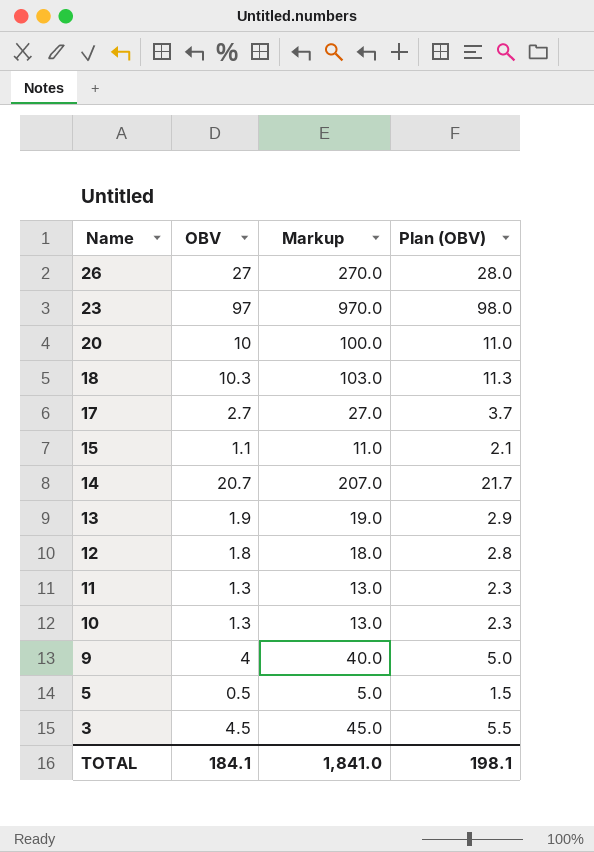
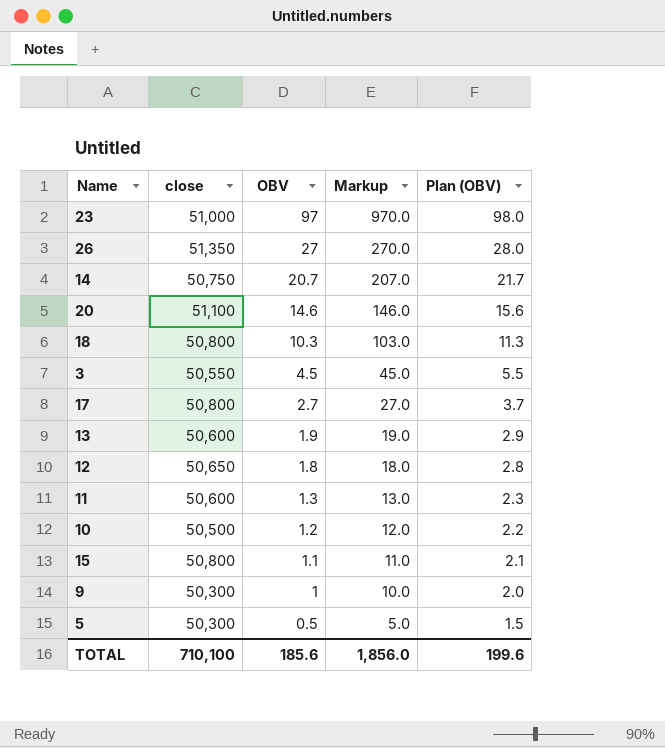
row order: Name descending -> OBV descending
column close | position: none -> 2
20 | OBV: 10 -> 14.6
20 | Markup: 100.0 -> 146.0
20 | Plan (OBV): 11.0 -> 15.6
10 | OBV: 1.3 -> 1.2
10 | Markup: 13.0 -> 12.0
10 | Plan (OBV): 2.3 -> 2.2
9 | OBV: 4 -> 1
9 | Markup: 40.0 -> 10.0
9 | Plan (OBV): 5.0 -> 2.0
TOTAL | OBV: 184.1 -> 185.6
TOTAL | Markup: 1,841.0 -> 1,856.0
TOTAL | Plan (OBV): 198.1 -> 199.6

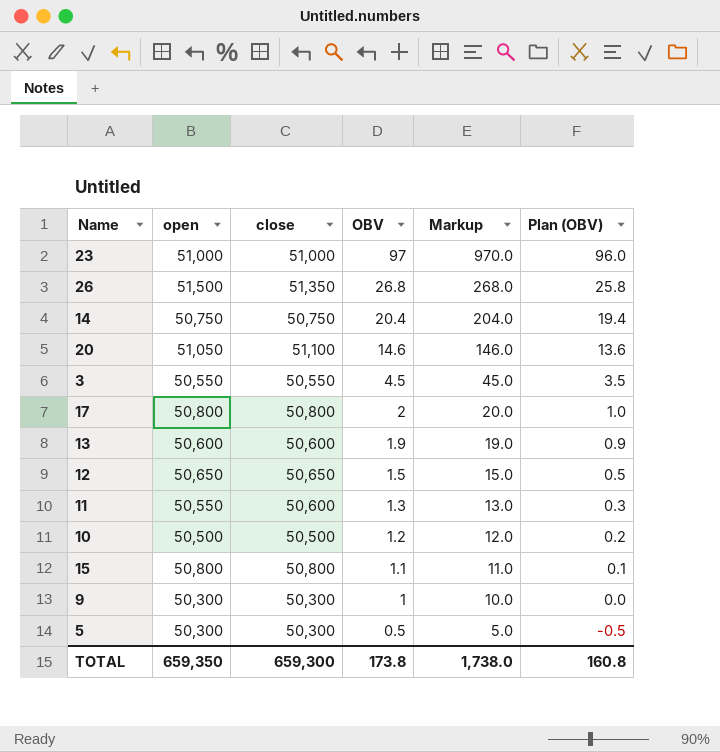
column open | position: none -> 2
column Plan (OBV) | formula: [OBV] + 1 -> [OBV] - 1
row 18: 50,800 | 10.3 | 103.0 | 11.3 -> none
26 | OBV: 27 -> 26.8
26 | Markup: 270.0 -> 268.0
14 | OBV: 20.7 -> 20.4
14 | Markup: 207.0 -> 204.0
17 | OBV: 2.7 -> 2
17 | Markup: 27.0 -> 20.0
12 | OBV: 1.8 -> 1.5
12 | Markup: 18.0 -> 15.0
TOTAL | close: 710,100 -> 659,300
TOTAL | OBV: 185.6 -> 173.8
TOTAL | Markup: 1,856.0 -> 1,738.0
TOTAL | Plan (OBV): 199.6 -> 160.8

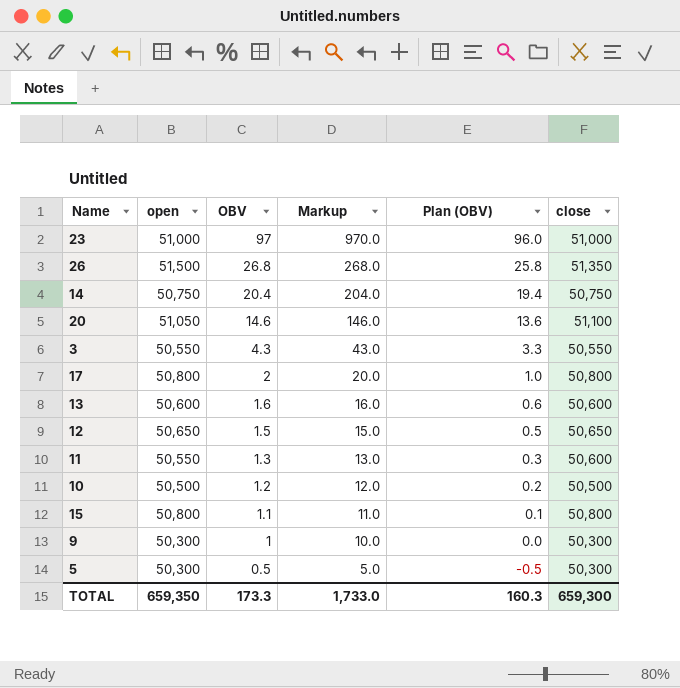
column close | position: 3 -> 6
3 | OBV: 4.5 -> 4.3
3 | Markup: 45.0 -> 43.0
3 | Plan (OBV): 3.5 -> 3.3
13 | OBV: 1.9 -> 1.6
13 | Markup: 19.0 -> 16.0
13 | Plan (OBV): 0.9 -> 0.6
TOTAL | OBV: 173.8 -> 173.3
TOTAL | Markup: 1,738.0 -> 1,733.0
TOTAL | Plan (OBV): 160.8 -> 160.3

